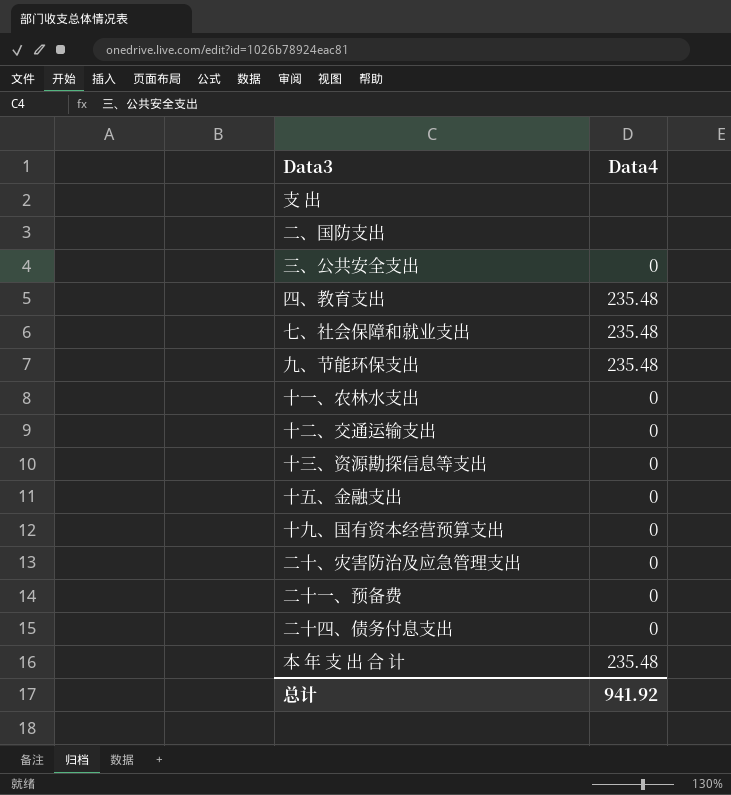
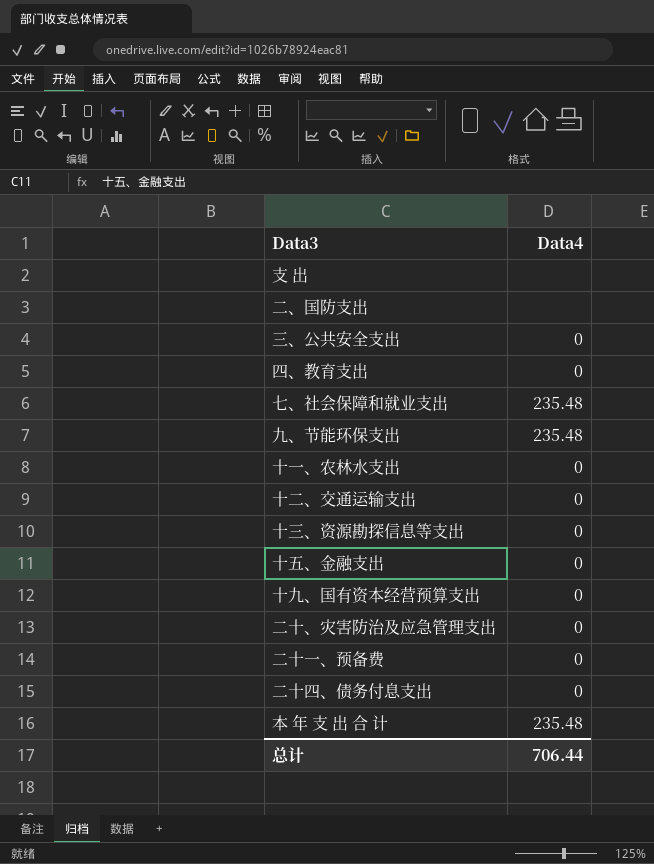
四、教育支出 | Data4: 235.48 -> 0
总计 | Data4: 941.92 -> 706.44

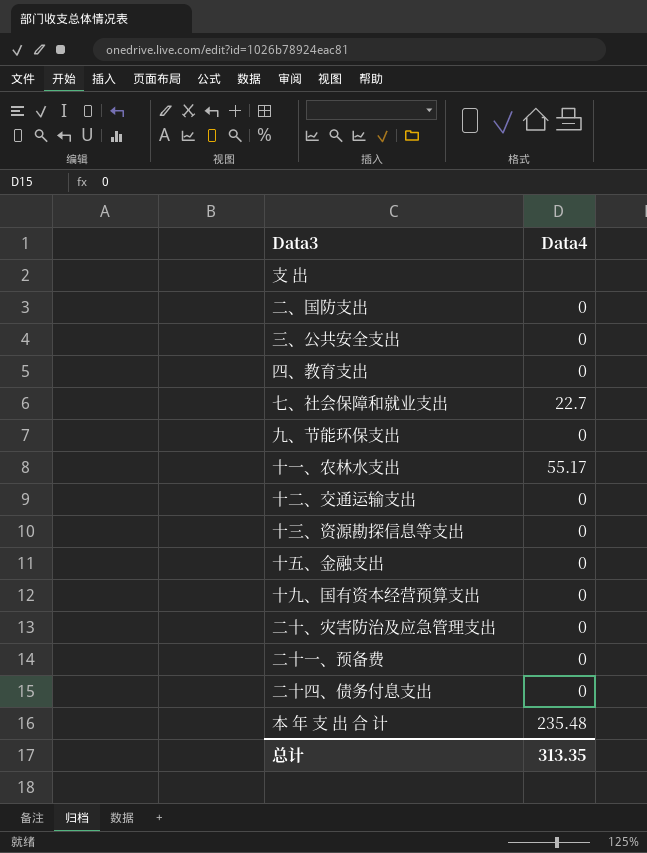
二、国防支出 | Data4: none -> 0
七、社会保障和就业支出 | Data4: 235.48 -> 22.7
九、节能环保支出 | Data4: 235.48 -> 0
十一、农林水支出 | Data4: 0 -> 55.17
总计 | Data4: 706.44 -> 313.35

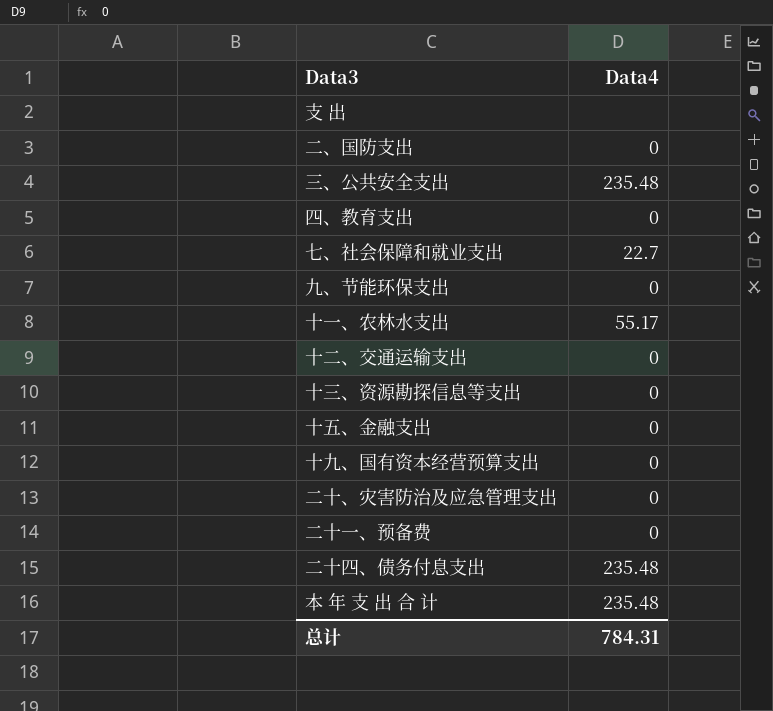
三、公共安全支出 | Data4: 0 -> 235.48
二十四、债务付息支出 | Data4: 0 -> 235.48
总计 | Data4: 313.35 -> 784.31

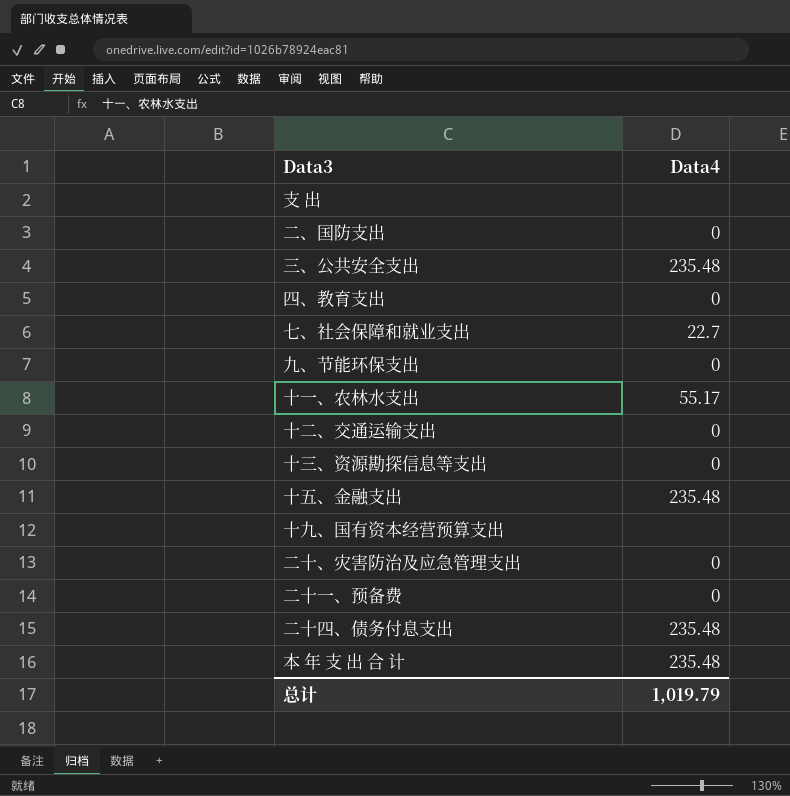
十五、金融支出 | Data4: 0 -> 235.48
十九、国有资本经营预算支出 | Data4: 0 -> none
总计 | Data4: 784.31 -> 1,019.79

